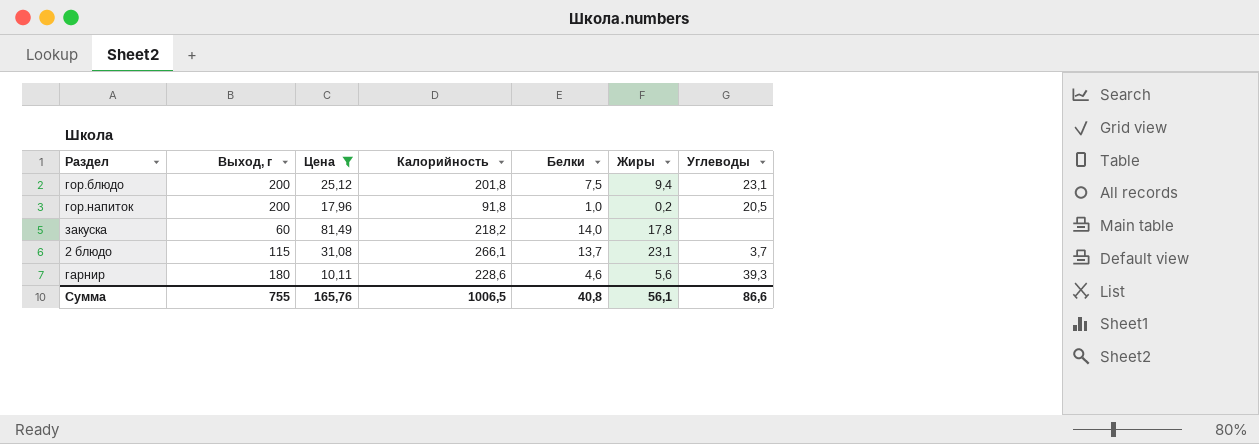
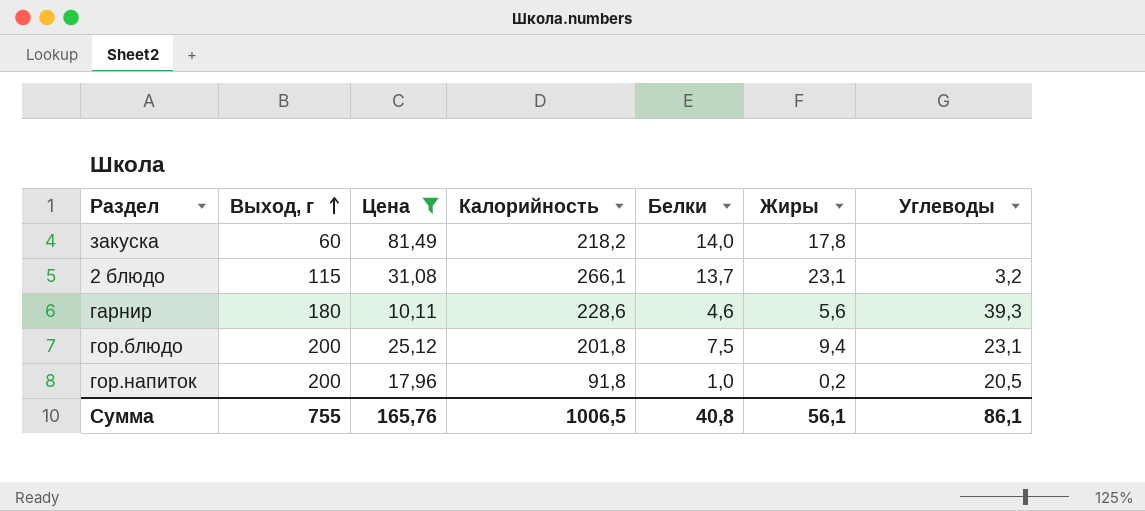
row order: none -> Выход, г ascending
2 блюдо | Углеводы: 3,7 -> 3,2
Сумма | Углеводы: 86,6 -> 86,1

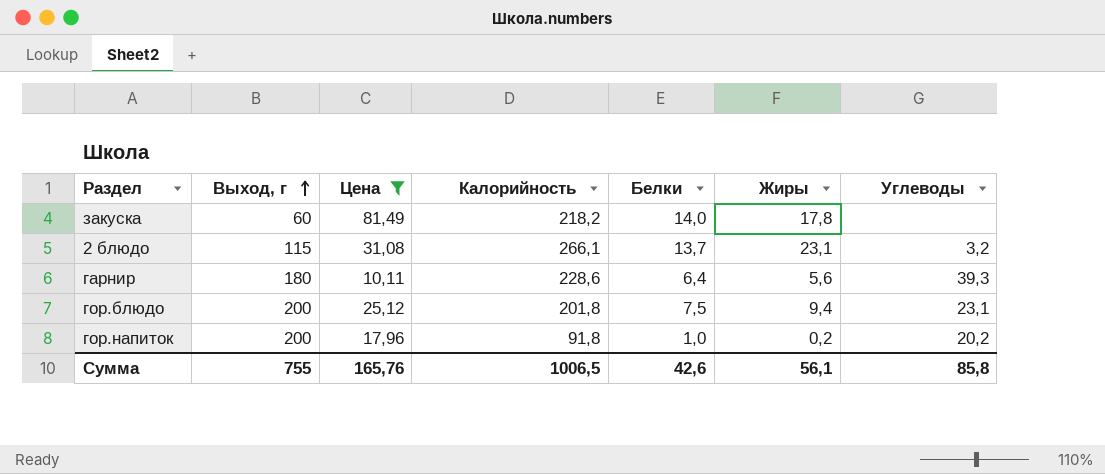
гарнир | Белки: 4,6 -> 6,4
гор.напиток | Углеводы: 20,5 -> 20,2
Сумма | Белки: 40,8 -> 42,6
Сумма | Углеводы: 86,1 -> 85,8

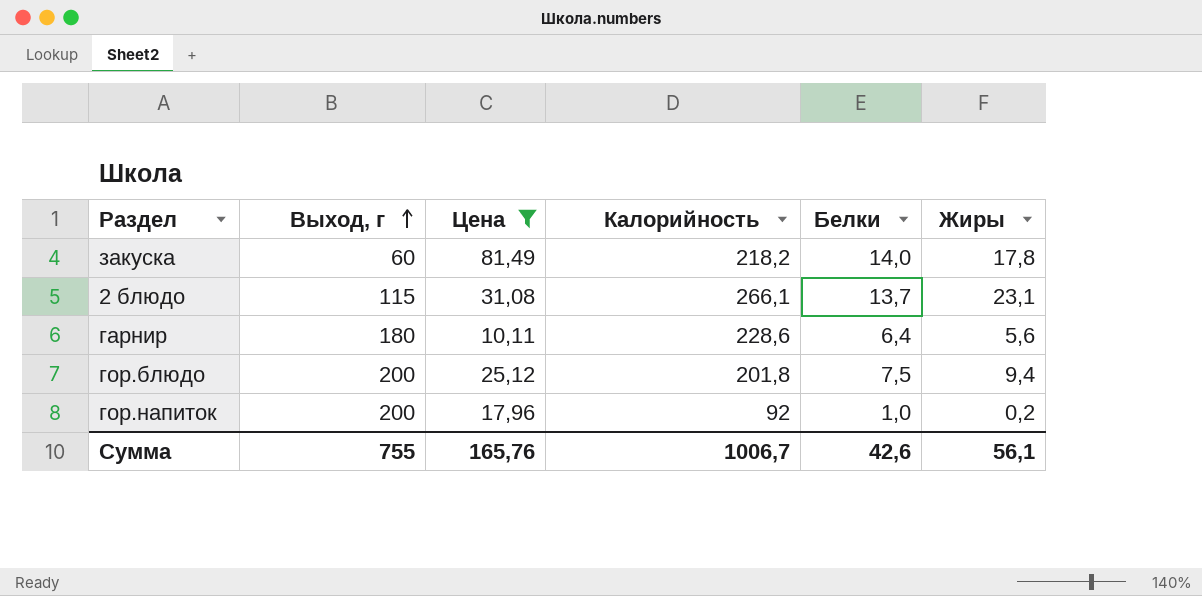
column Углеводы | position: 7 -> none
гор.напиток | Калорийность: 91,8 -> 92
Сумма | Калорийность: 1006,5 -> 1006,7

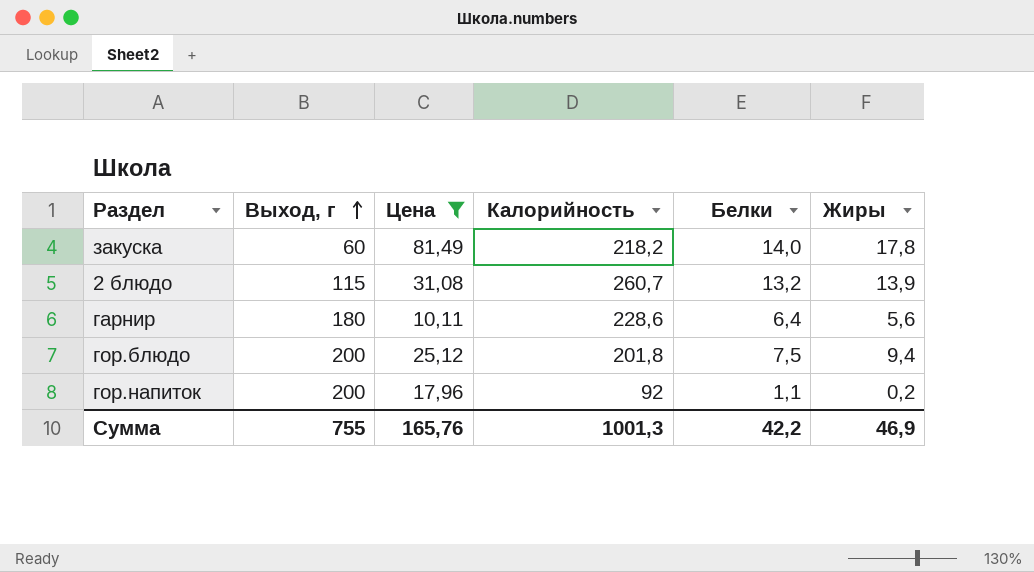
2 блюдо | Калорийность: 266,1 -> 260,7
2 блюдо | Белки: 13,7 -> 13,2
2 блюдо | Жиры: 23,1 -> 13,9
гор.напиток | Белки: 1,0 -> 1,1
Сумма | Калорийность: 1006,7 -> 1001,3
Сумма | Белки: 42,6 -> 42,2
Сумма | Жиры: 56,1 -> 46,9

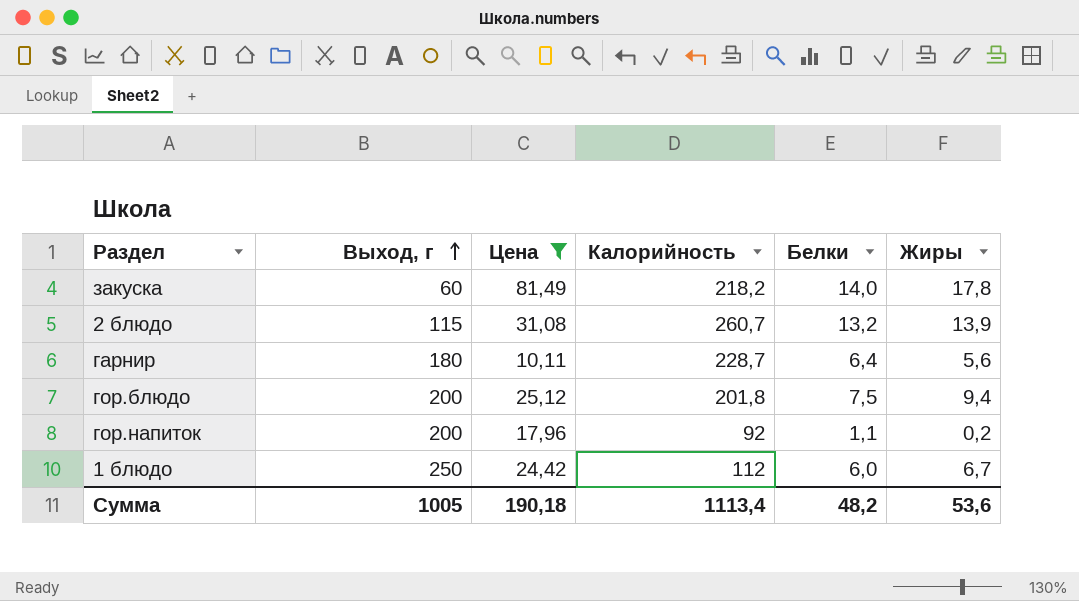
гарнир | Калорийность: 228,6 -> 228,7
row 1 блюдо: none -> 250 | 24,42 | 112 | 6,0 | 6,7
Сумма | Выход, г: 755 -> 1005
Сумма | Цена: 165,76 -> 190,18
Сумма | Калорийность: 1001,3 -> 1113,4
Сумма | Белки: 42,2 -> 48,2
Сумма | Жиры: 46,9 -> 53,6

